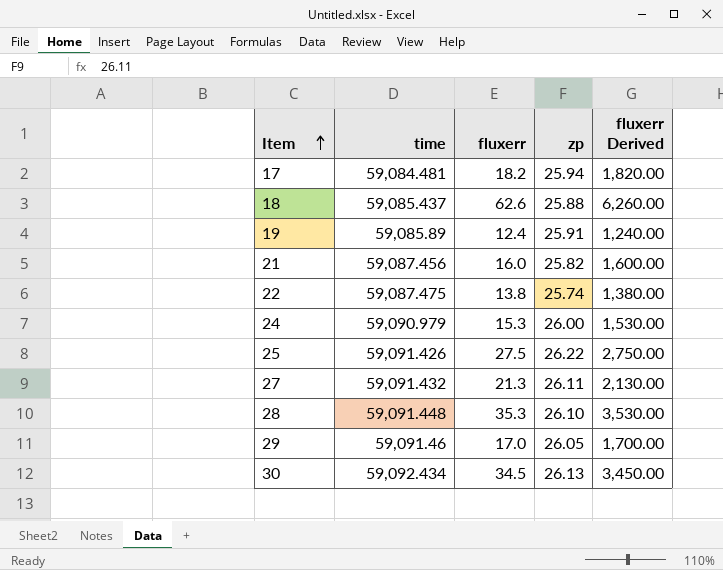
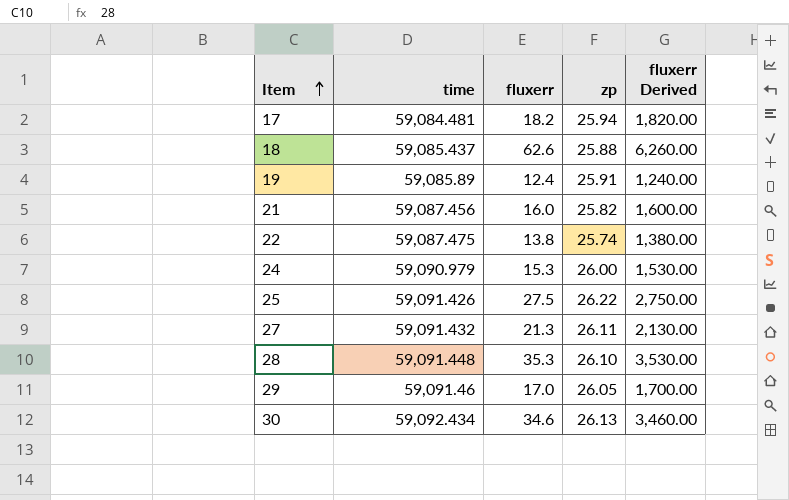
30 | fluxerr: 34.5 -> 34.6
30 | fluxerr Derived: 3,450.00 -> 3,460.00

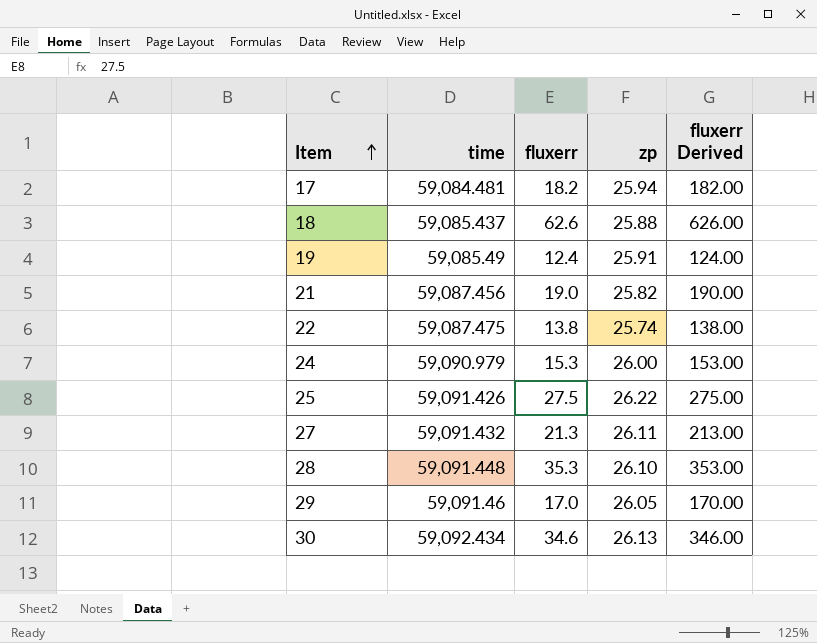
column fluxerr Derived | formula: [fluxerr] * 100 -> [fluxerr] * 10
19 | time: 59,085.89 -> 59,085.49
21 | fluxerr: 16.0 -> 19.0

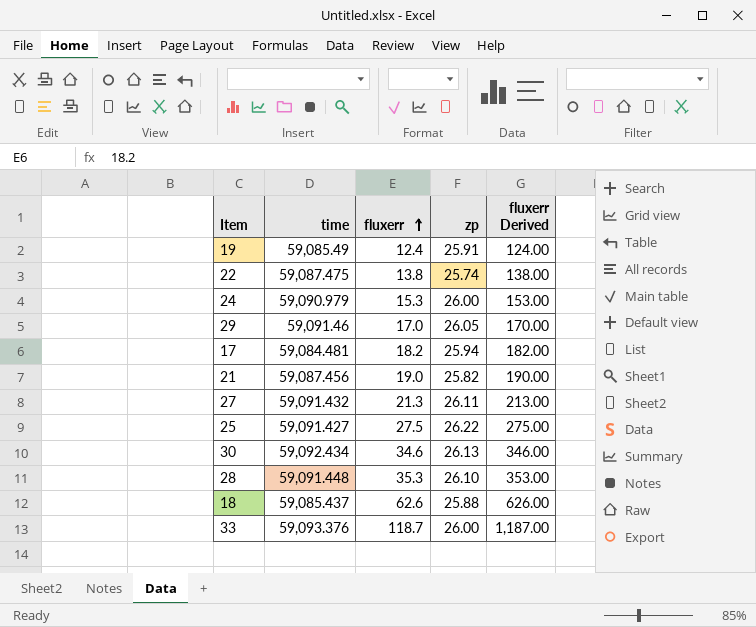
row order: Item ascending -> fluxerr ascending
25 | time: 59,091.426 -> 59,091.427
row 33: none -> 59,093.376 | 118.7 | 26.00 | 1,187.00

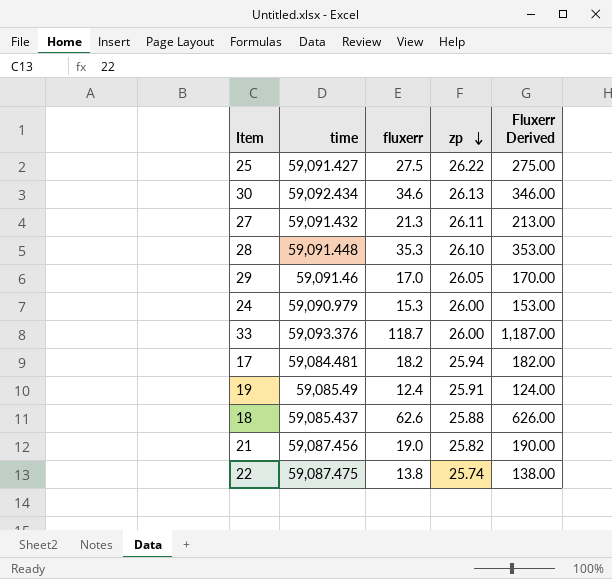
row order: fluxerr ascending -> zp descending
column name: fluxerr Derived -> Fluxerr Derived

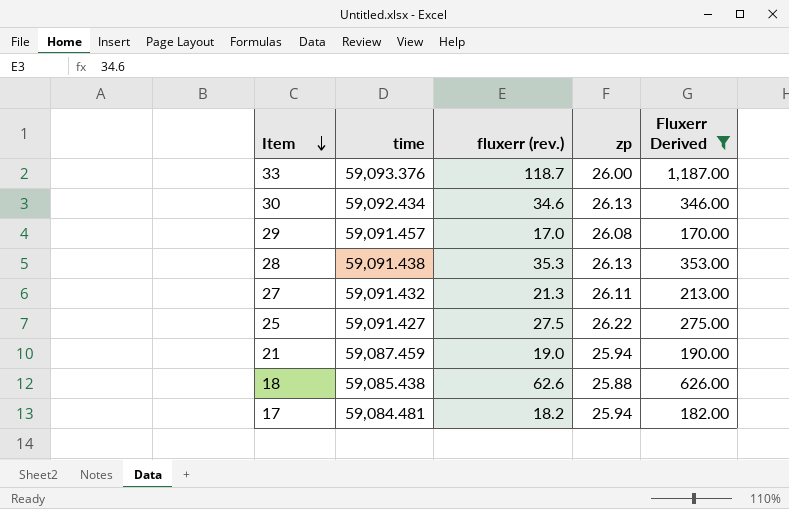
filter: none -> Fluxerr Derived >= 170.00
row order: zp descending -> Item descending
column name: fluxerr -> fluxerr (rev.)
29 | time: 59,091.46 -> 59,091.457
29 | zp: 26.05 -> 26.08
28 | time: 59,091.448 -> 59,091.438
28 | zp: 26.10 -> 26.13
21 | time: 59,087.456 -> 59,087.459
21 | zp: 25.82 -> 25.94
18 | time: 59,085.437 -> 59,085.438

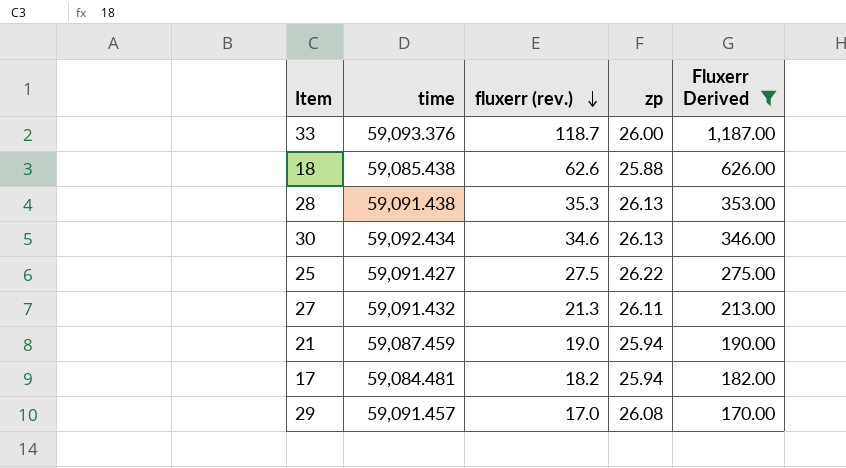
row order: Item descending -> fluxerr (rev.) descending

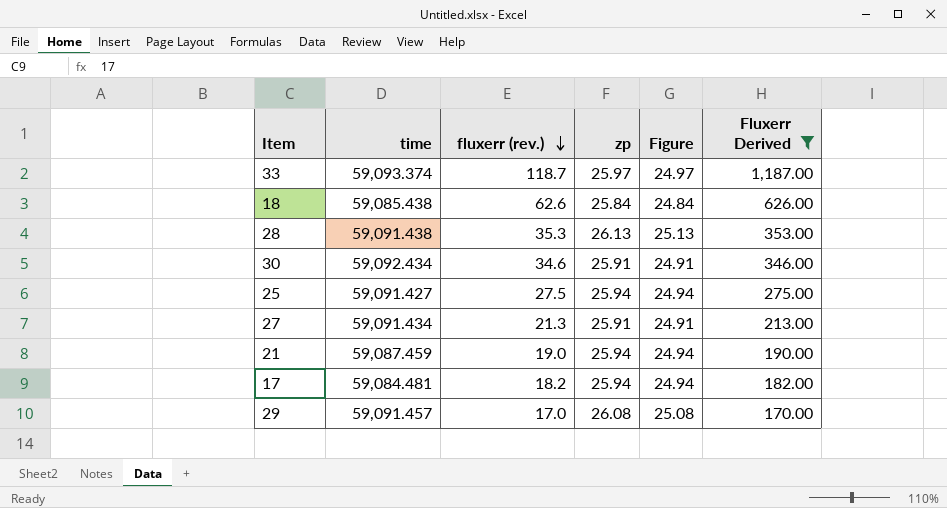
column Figure | formula: none -> [zp] - 1
33 | time: 59,093.376 -> 59,093.374
33 | zp: 26.00 -> 25.97
18 | zp: 25.88 -> 25.84
30 | zp: 26.13 -> 25.91
25 | zp: 26.22 -> 25.94
27 | time: 59,091.432 -> 59,091.434
27 | zp: 26.11 -> 25.91

